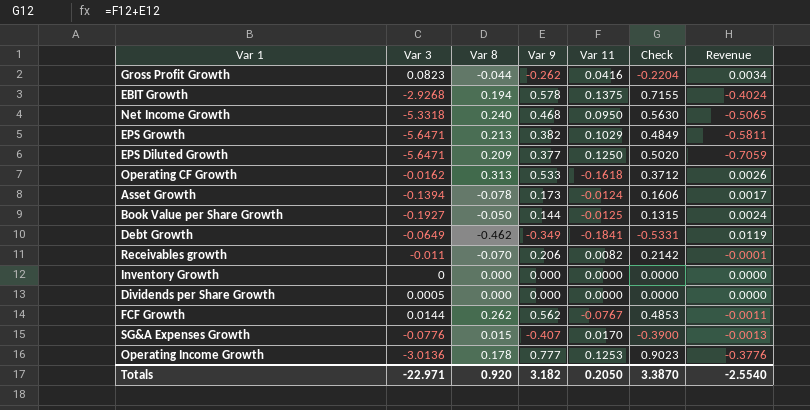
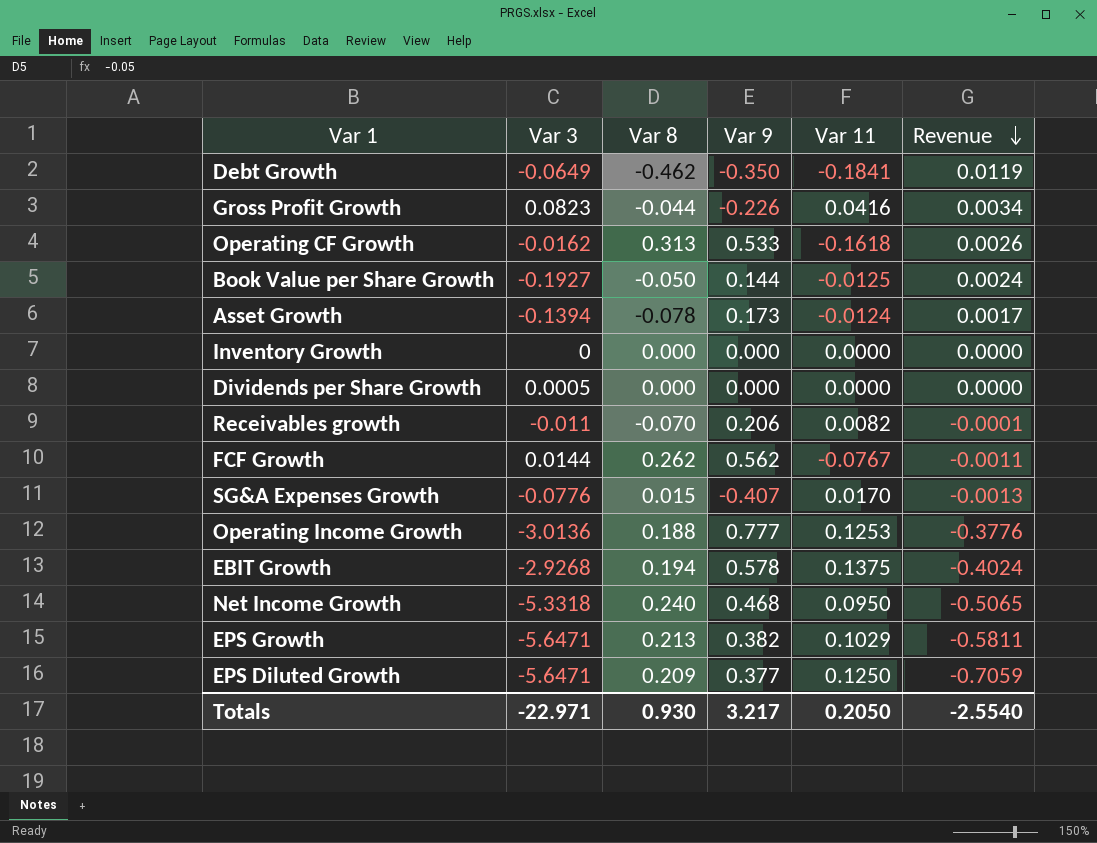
row order: none -> Revenue descending
column Check | formula: [Var 9] + [Var 11] -> none
Debt Growth | Var 9: -0.349 -> -0.350
Gross Profit Growth | Var 9: -0.262 -> -0.226
Operating Income Growth | Var 8: 0.178 -> 0.188
Totals | Var 8: 0.920 -> 0.930
Totals | Var 9: 3.182 -> 3.217

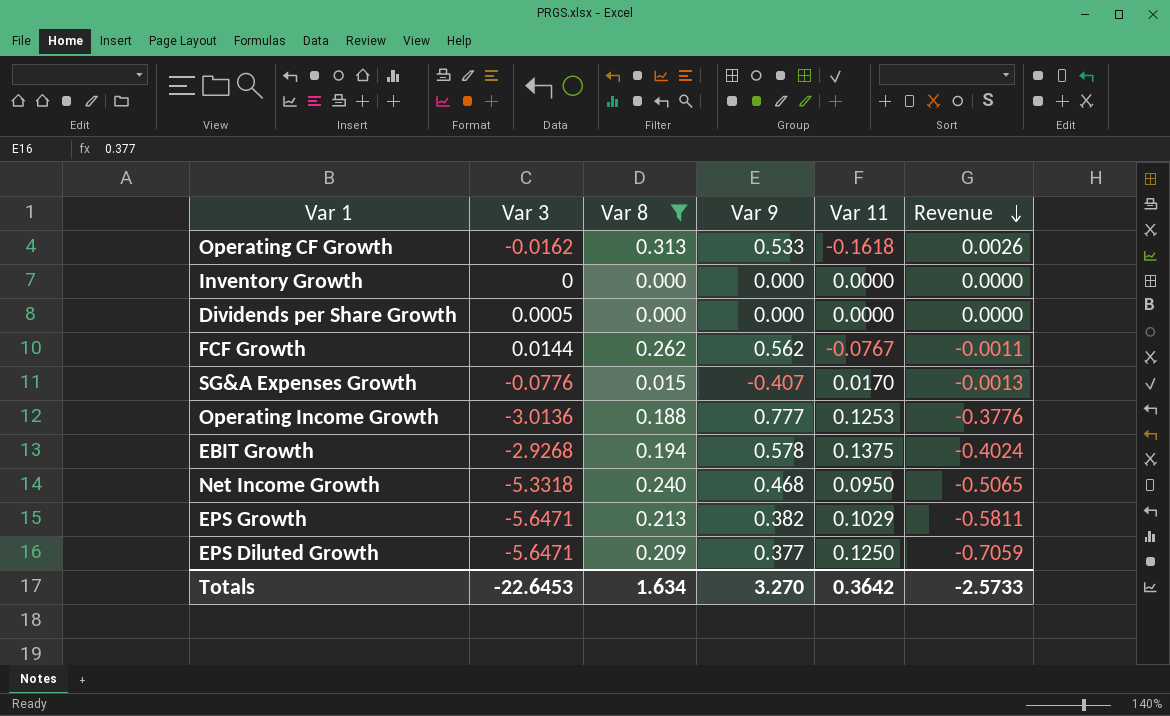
filter: none -> Var 8 >= 0.000
Totals | Var 3: -22.971 -> -22.6453
Totals | Var 8: 0.930 -> 1.634
Totals | Var 9: 3.217 -> 3.270
Totals | Var 11: 0.2050 -> 0.3642
Totals | Revenue: -2.5540 -> -2.5733

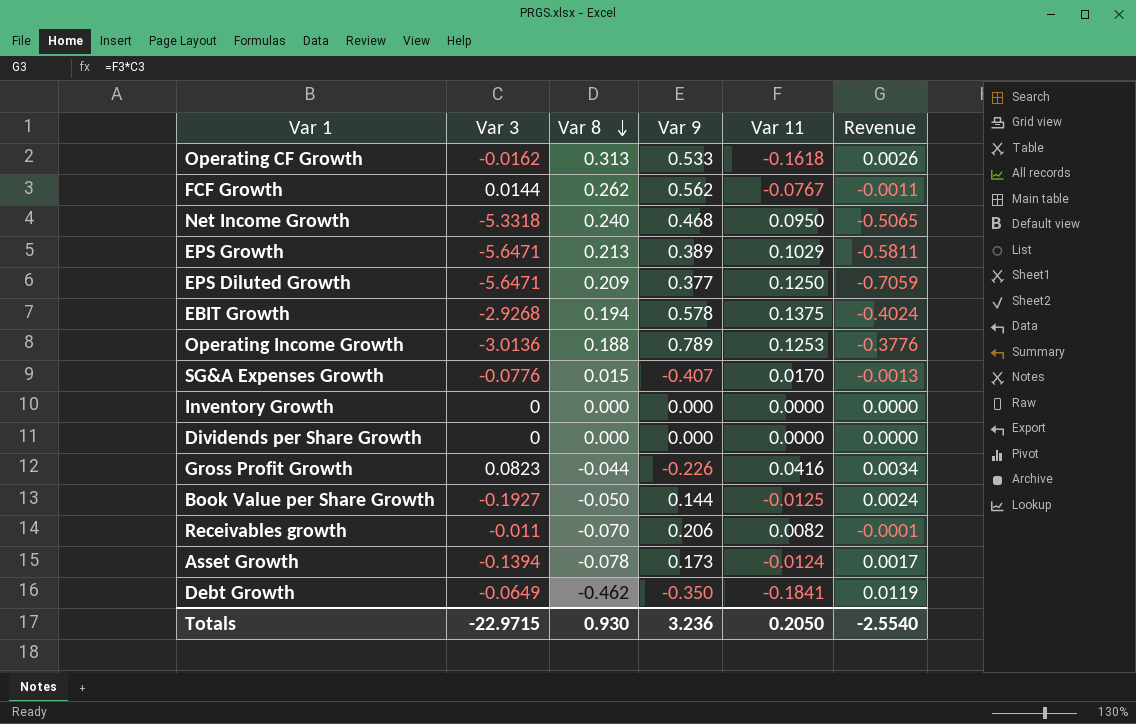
filter: Var 8 >= 0.000 -> none
row order: Revenue descending -> Var 8 descending
EPS Growth | Var 9: 0.382 -> 0.389
Operating Income Growth | Var 9: 0.777 -> 0.789
Dividends per Share Growth | Var 3: 0.0005 -> 0
Totals | Var 3: -22.6453 -> -22.9715
Totals | Var 8: 1.634 -> 0.930
Totals | Var 9: 3.270 -> 3.236
Totals | Var 11: 0.3642 -> 0.2050
Totals | Revenue: -2.5733 -> -2.5540

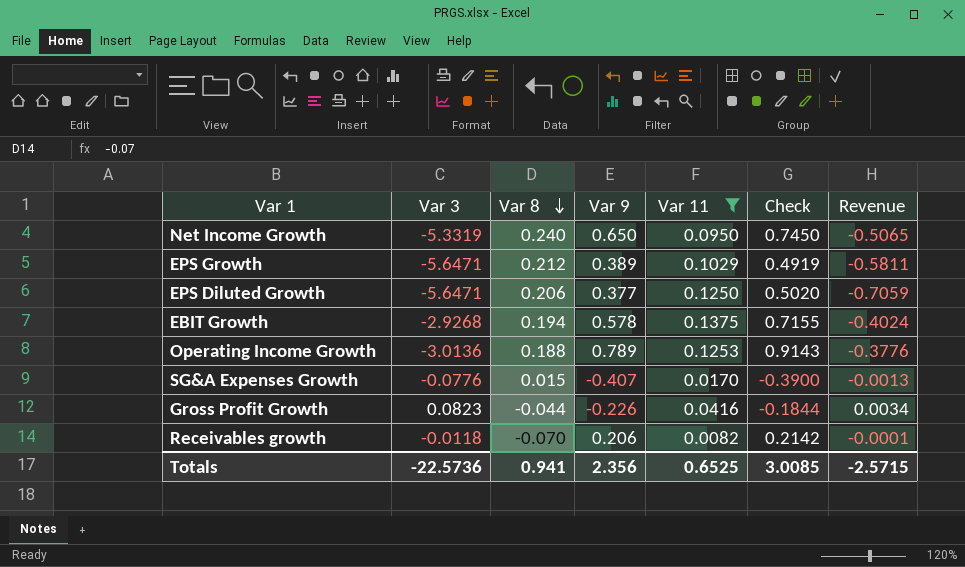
filter: none -> Var 11 >= 0.0082
column Check | formula: none -> [Var 9] + [Var 11]
Net Income Growth | Var 3: -5.3318 -> -5.3319
Net Income Growth | Var 9: 0.468 -> 0.650
EPS Growth | Var 8: 0.213 -> 0.212
EPS Diluted Growth | Var 8: 0.209 -> 0.206
Receivables growth | Var 3: -0.011 -> -0.0118
Totals | Var 3: -22.9715 -> -22.5736
Totals | Var 8: 0.930 -> 0.941
Totals | Var 9: 3.236 -> 2.356
Totals | Var 11: 0.2050 -> 0.6525
Totals | Revenue: -2.5540 -> -2.5715

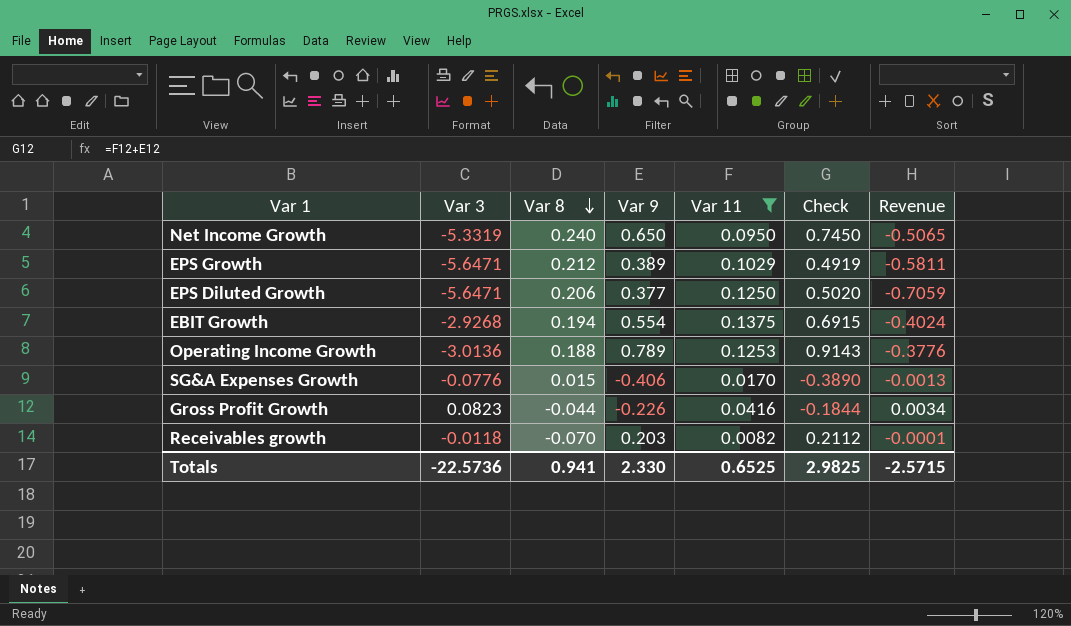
EBIT Growth | Var 9: 0.578 -> 0.554
EBIT Growth | Check: 0.7155 -> 0.6915
SG&A Expenses Growth | Var 9: -0.407 -> -0.406
SG&A Expenses Growth | Check: -0.3900 -> -0.3890
Receivables growth | Var 9: 0.206 -> 0.203
Receivables growth | Check: 0.2142 -> 0.2112
Totals | Var 9: 2.356 -> 2.330
Totals | Check: 3.0085 -> 2.9825

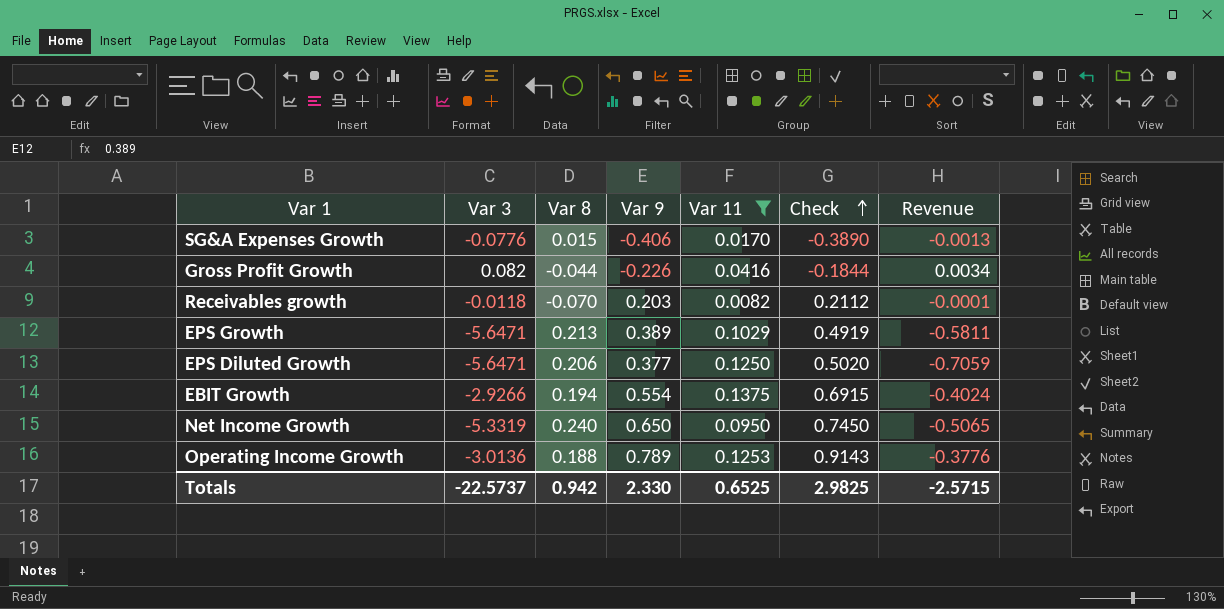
row order: Var 8 descending -> Check ascending
Gross Profit Growth | Var 3: 0.0823 -> 0.082
EPS Growth | Var 8: 0.212 -> 0.213
EBIT Growth | Var 3: -2.9268 -> -2.9266
Totals | Var 3: -22.5736 -> -22.5737
Totals | Var 8: 0.941 -> 0.942

